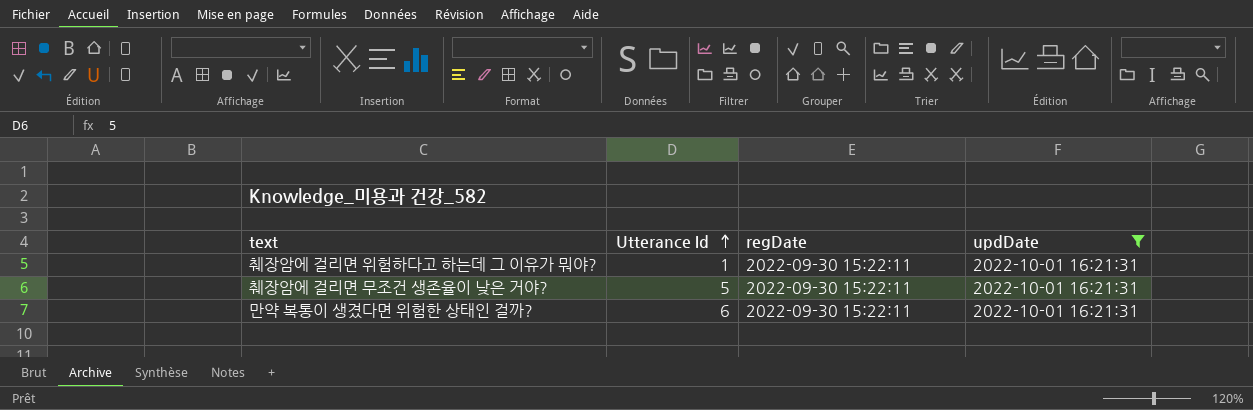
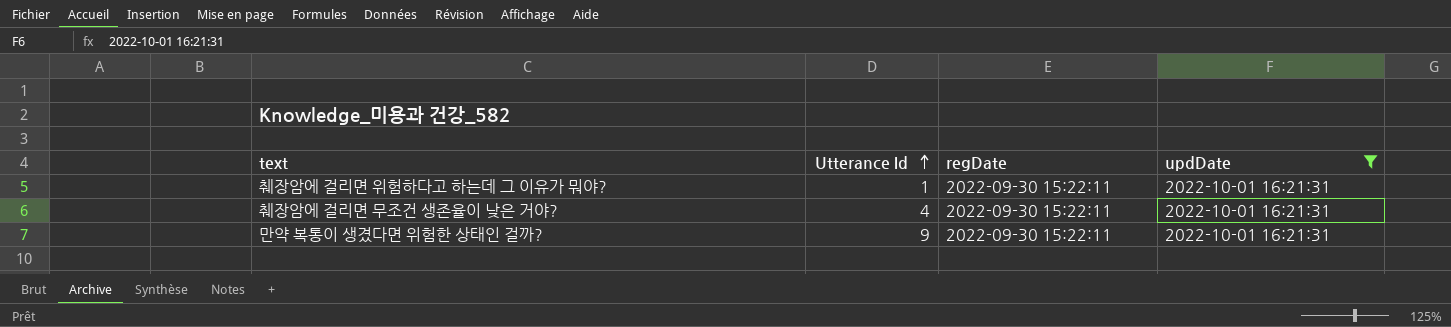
췌장암에 걸리면 무조건 생존율이 낮은 거야? | Utterance Id: 5 -> 4
만약 복통이 생겼다면 위험한 상태인 걸까? | Utterance Id: 6 -> 9

